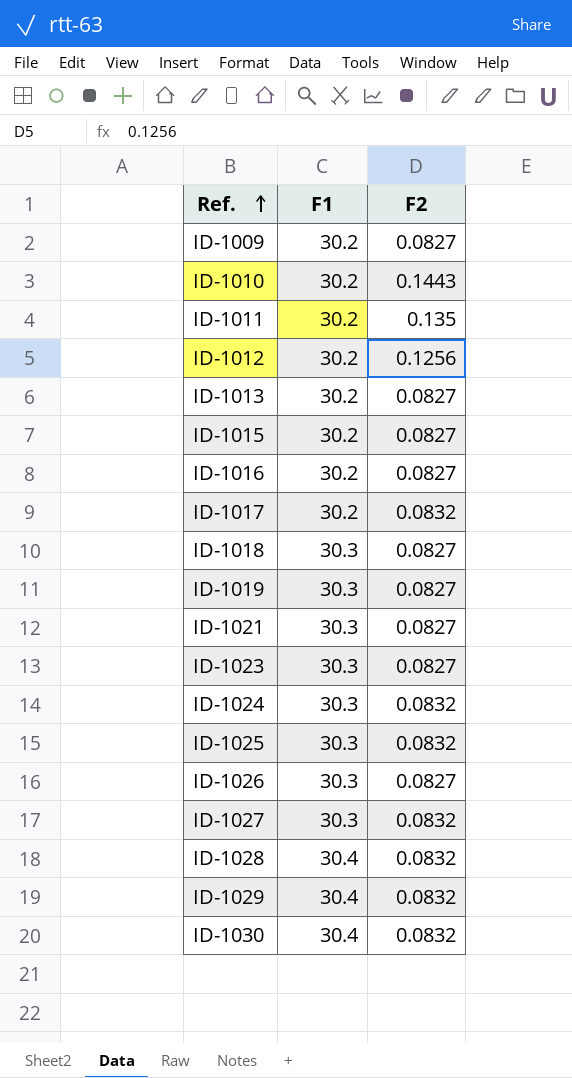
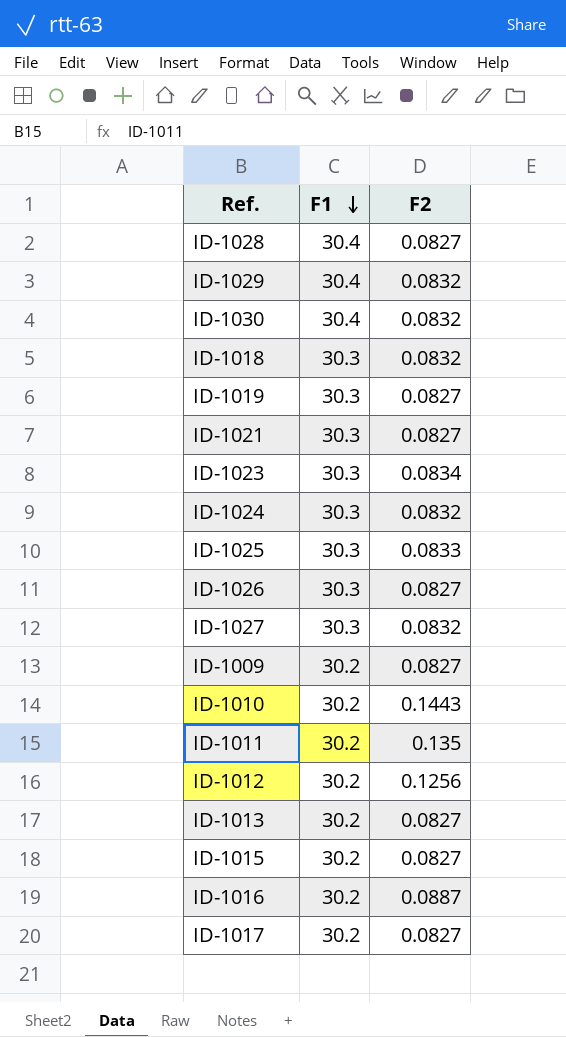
row order: Ref. ascending -> F1 descending
ID-1028 | F2: 0.0832 -> 0.0827
ID-1018 | F2: 0.0827 -> 0.0832
ID-1023 | F2: 0.0827 -> 0.0834
ID-1025 | F2: 0.0832 -> 0.0833
ID-1016 | F2: 0.0827 -> 0.0887
ID-1017 | F2: 0.0832 -> 0.0827

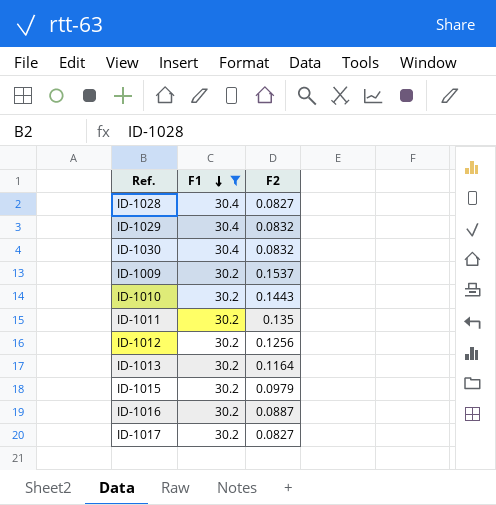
filter: none -> F1 != 30.3
ID-1009 | F2: 0.0827 -> 0.1537
ID-1013 | F2: 0.0827 -> 0.1164
ID-1015 | F2: 0.0827 -> 0.0979

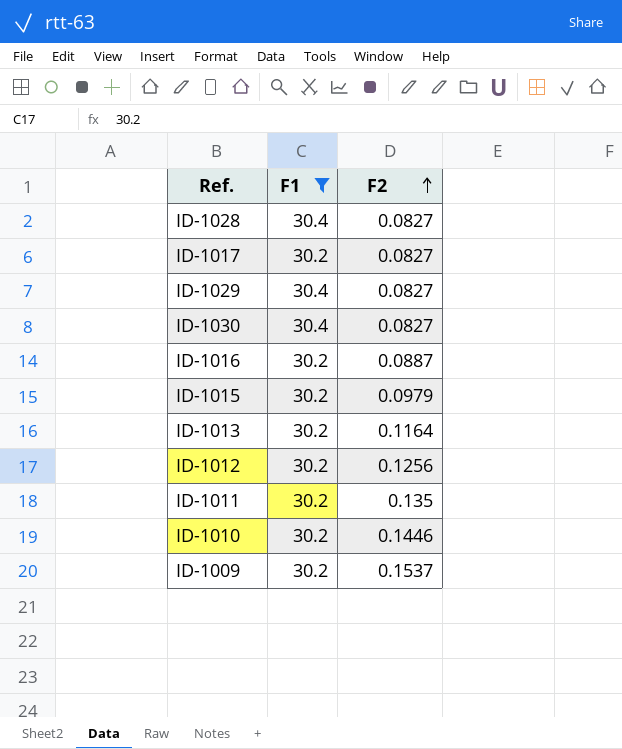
row order: F1 descending -> F2 ascending
ID-1029 | F2: 0.0832 -> 0.0827
ID-1030 | F2: 0.0832 -> 0.0827
ID-1010 | F2: 0.1443 -> 0.1446

